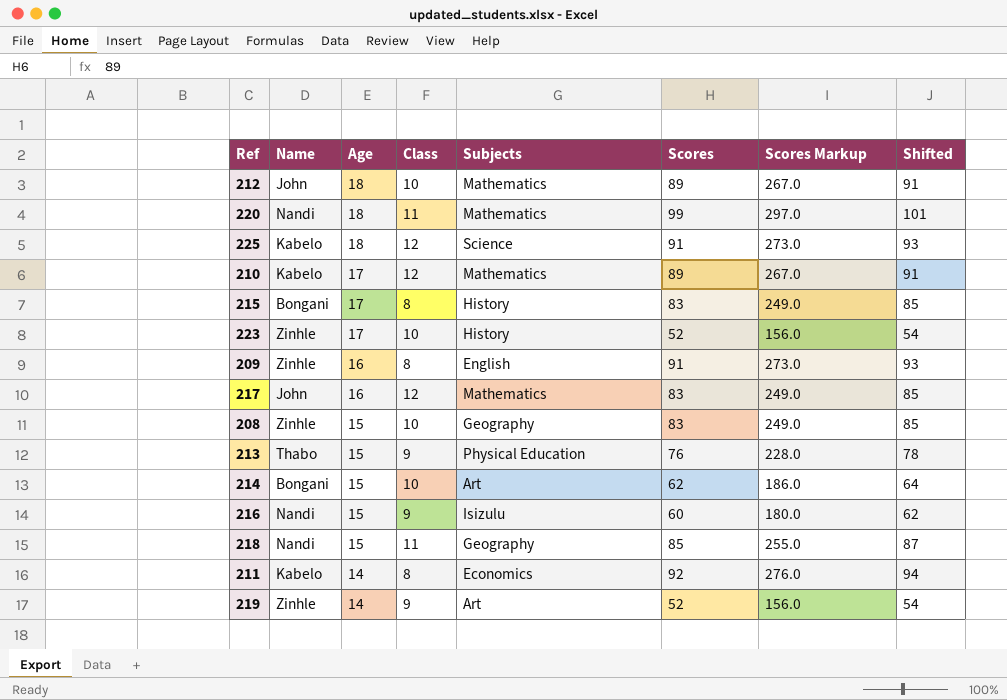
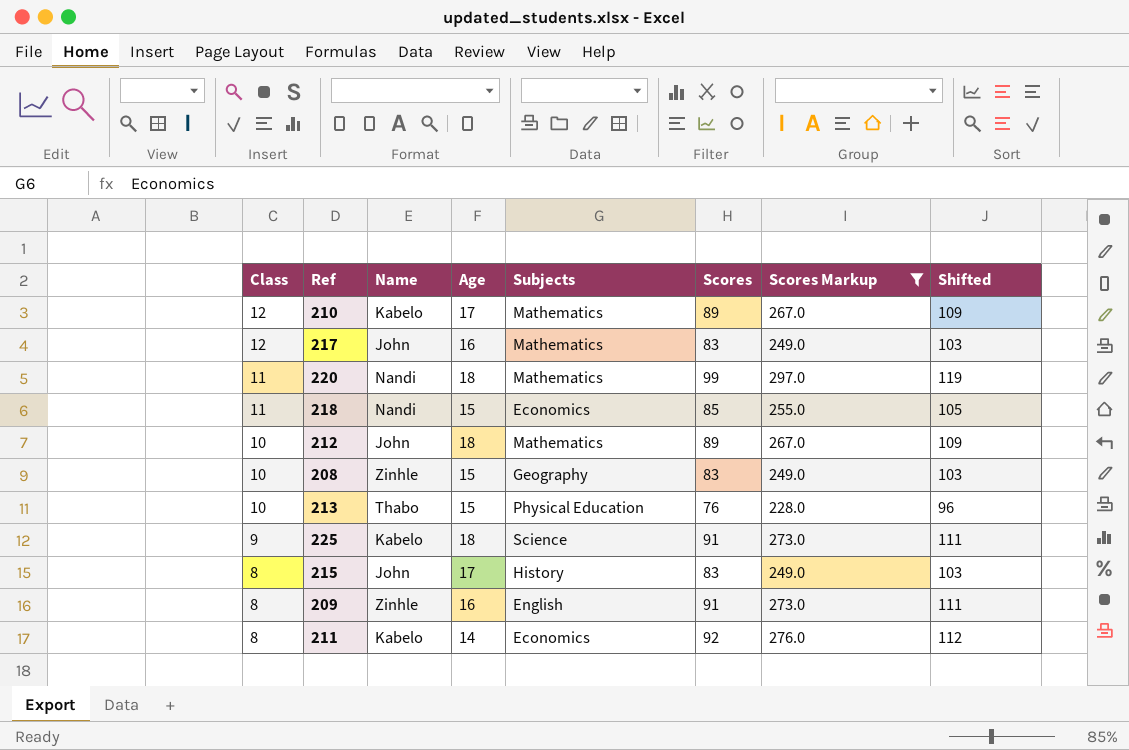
filter: none -> Scores Markup >= 228.0
row order: Age descending -> Class descending
column Class | position: 4 -> 1
column Shifted | formula: [Scores] + 2 -> [Scores] + 20
218 | Subjects: Geography -> Economics
213 | Class: 9 -> 10
225 | Class: 12 -> 9
215 | Name: Bongani -> John

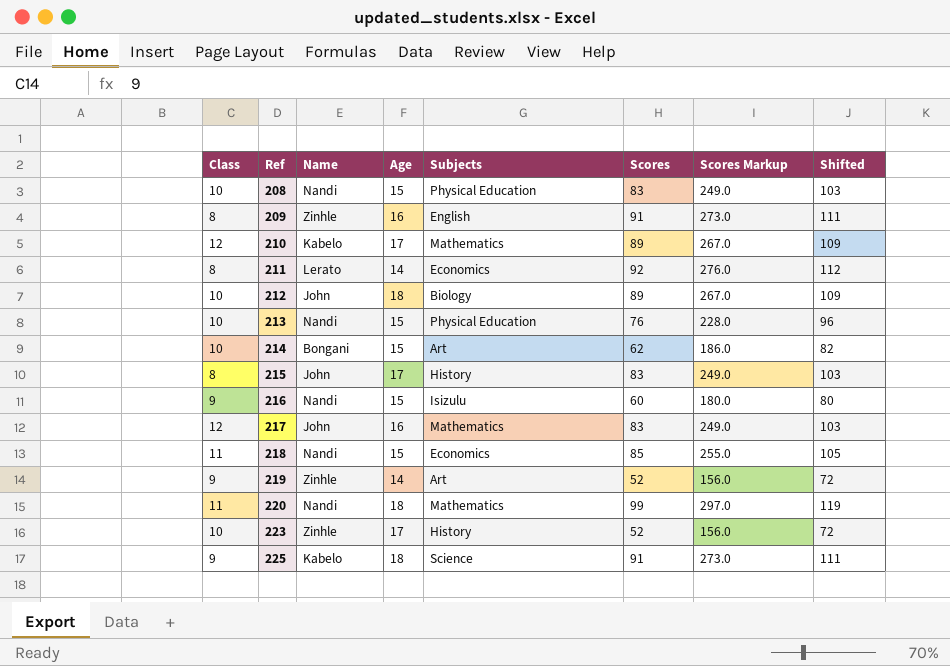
filter: Scores Markup >= 228.0 -> none
row order: Class descending -> Ref ascending
208 | Name: Zinhle -> Nandi
208 | Subjects: Geography -> Physical Education
211 | Name: Kabelo -> Lerato
212 | Subjects: Mathematics -> Biology
213 | Name: Thabo -> Nandi

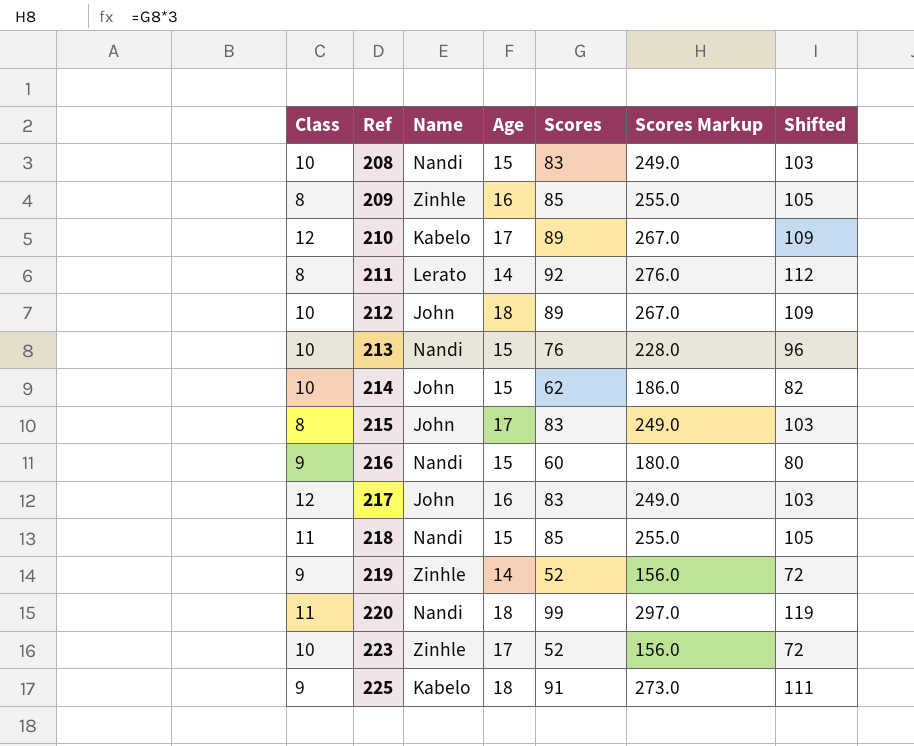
column Subjects | position: 5 -> none
209 | Scores: 91 -> 85
209 | Scores Markup: 273.0 -> 255.0
209 | Shifted: 111 -> 105
214 | Name: Bongani -> John

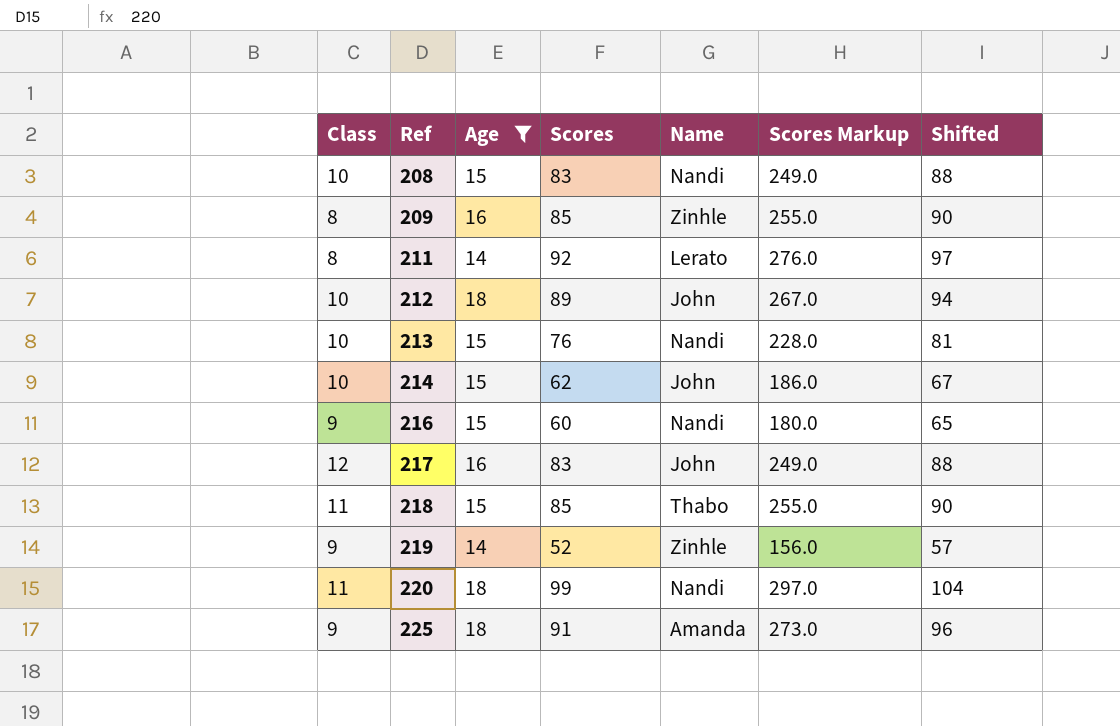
filter: none -> Age != 17
column Name | position: 3 -> 5
column Shifted | formula: [Scores] + 20 -> [Scores] + 5
218 | Name: Nandi -> Thabo
225 | Name: Kabelo -> Amanda

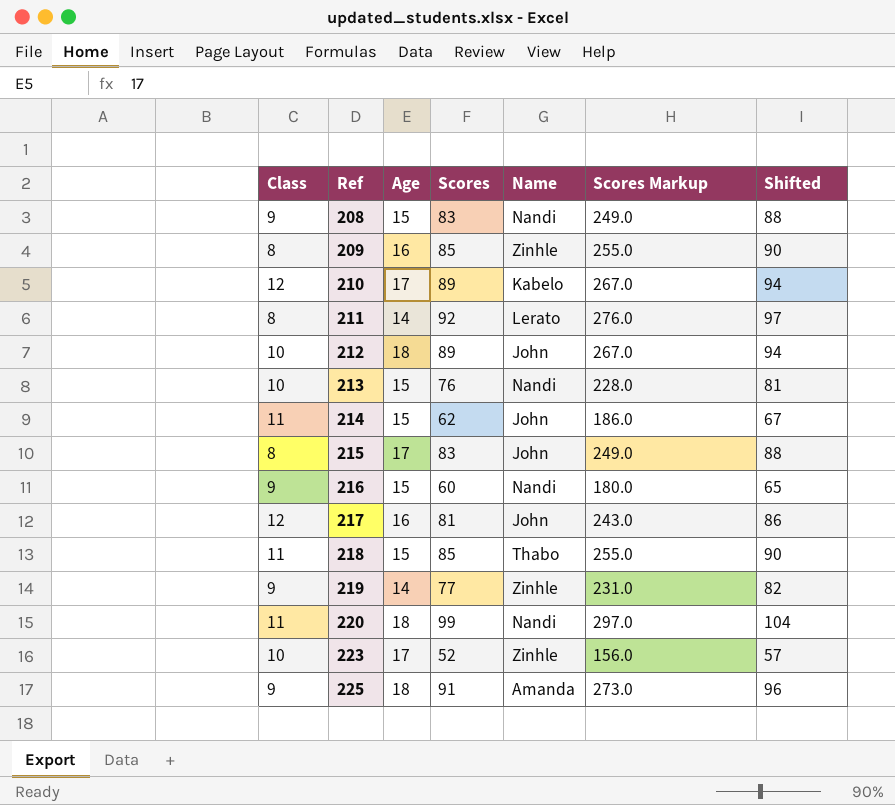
filter: Age != 17 -> none
208 | Class: 10 -> 9
214 | Class: 10 -> 11
217 | Scores: 83 -> 81
217 | Scores Markup: 249.0 -> 243.0
217 | Shifted: 88 -> 86
219 | Scores: 52 -> 77
219 | Scores Markup: 156.0 -> 231.0
219 | Shifted: 57 -> 82

